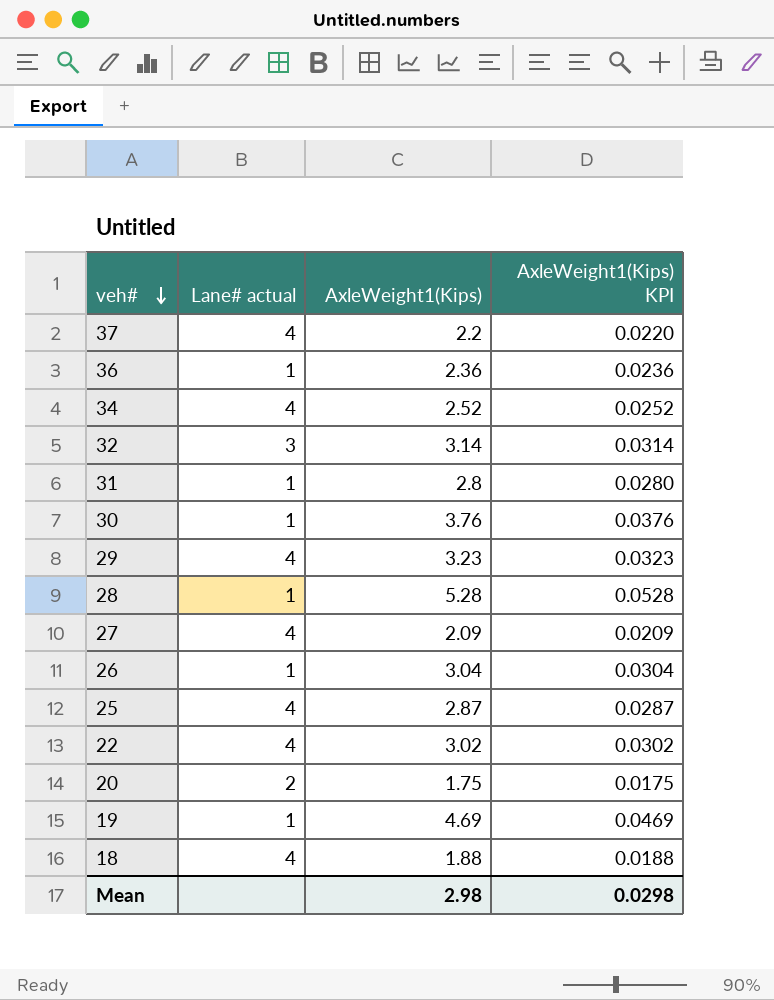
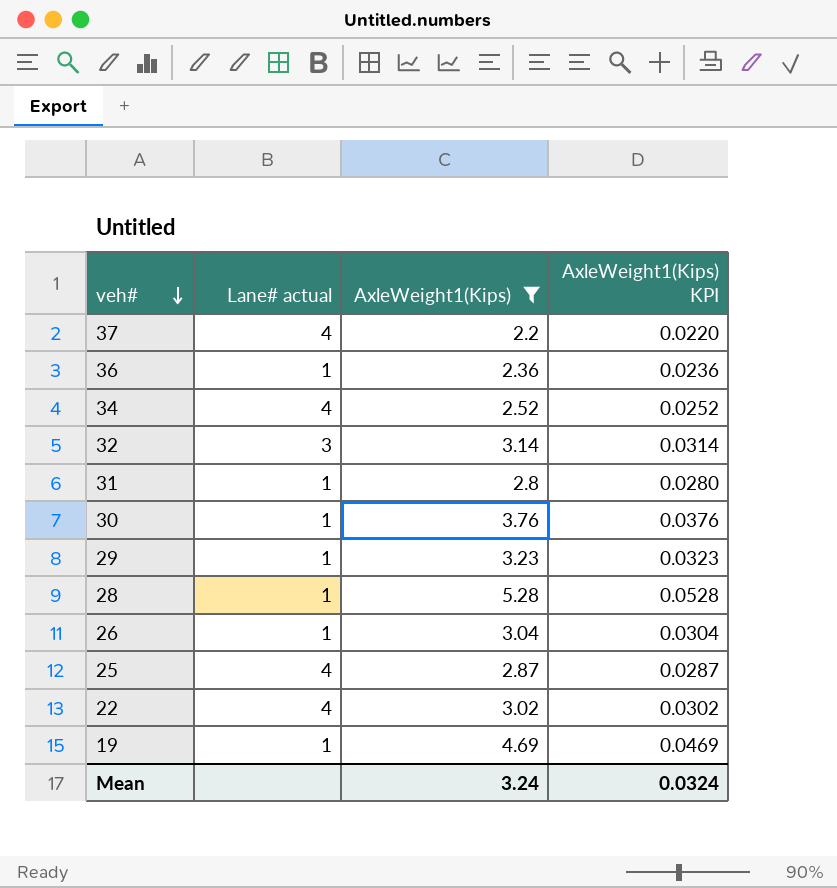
filter: none -> AxleWeight1(Kips) >= 2.2
29 | Lane# actual: 4 -> 1
Mean | AxleWeight1(Kips): 2.98 -> 3.24
Mean | AxleWeight1(Kips) KPI: 0.0298 -> 0.0324

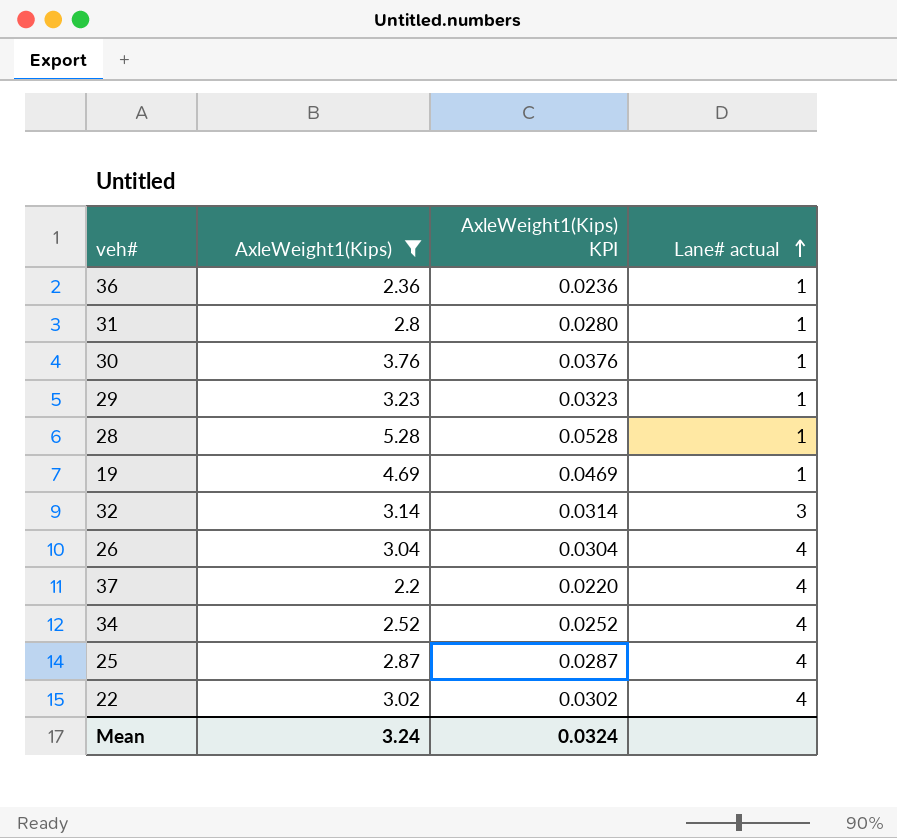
row order: veh# descending -> Lane# actual ascending
column Lane# actual | position: 2 -> 4
26 | Lane# actual: 1 -> 4

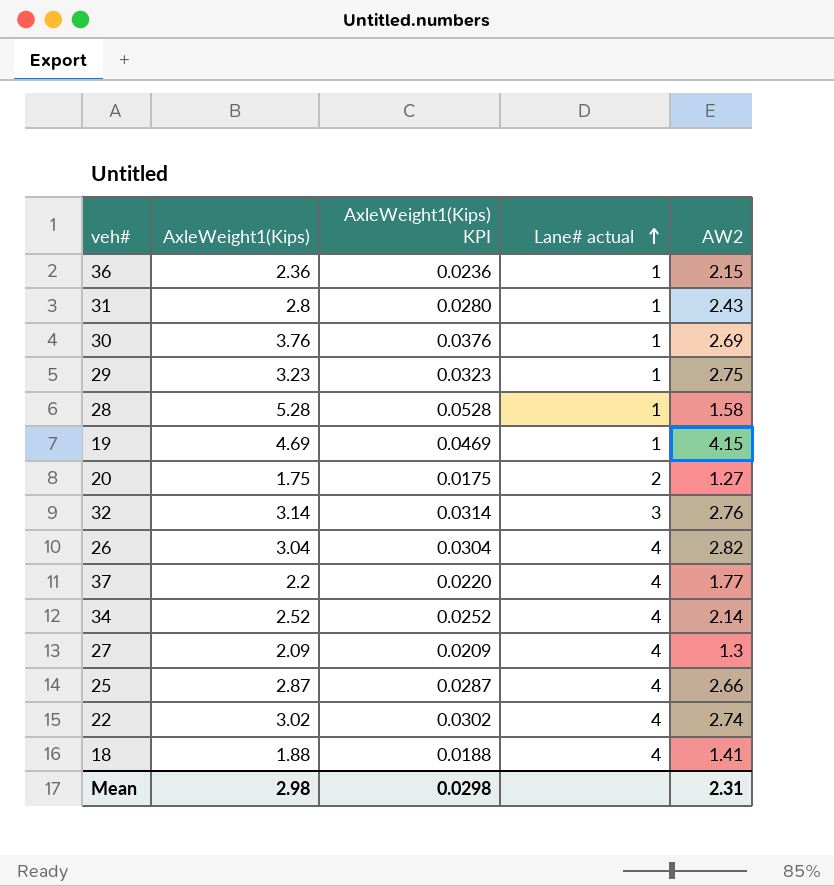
filter: AxleWeight1(Kips) >= 2.2 -> none
column AW2 | position: none -> 5
Mean | AxleWeight1(Kips): 3.24 -> 2.98
Mean | AxleWeight1(Kips) KPI: 0.0324 -> 0.0298

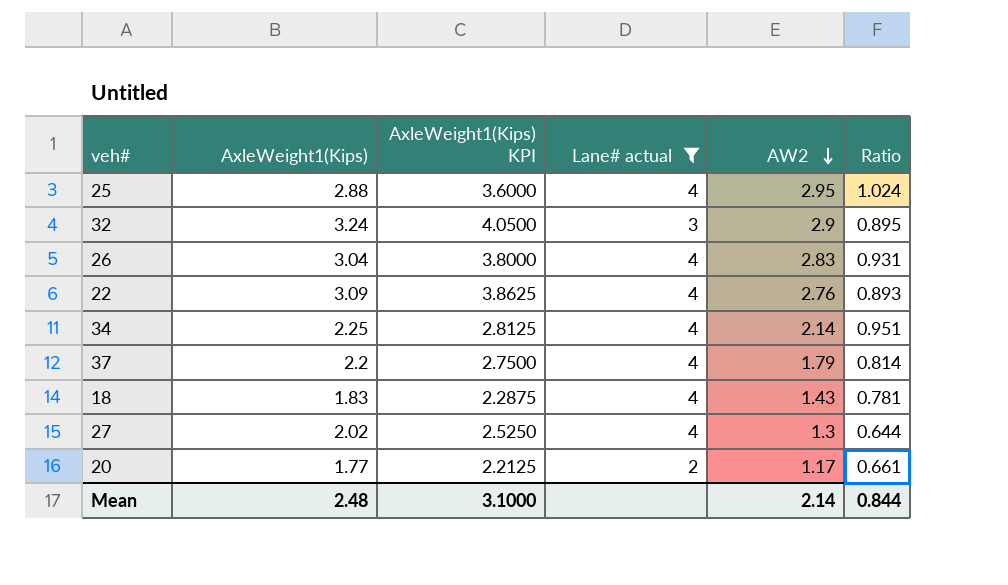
filter: none -> Lane# actual != 1
row order: Lane# actual ascending -> AW2 descending
column AxleWeight1(Kips) KPI | formula: [AxleWeight1(Kips)] * 0.01 -> [AxleWeight1(Kips)] * 1.25
column Ratio | formula: none -> [AW2] / [AxleWeight1(Kips)]
25 | AxleWeight1(Kips): 2.87 -> 2.88
25 | AW2: 2.66 -> 2.95
32 | AxleWeight1(Kips): 3.14 -> 3.24
32 | AW2: 2.76 -> 2.9
26 | AW2: 2.82 -> 2.83
22 | AxleWeight1(Kips): 3.02 -> 3.09
22 | AW2: 2.74 -> 2.76
34 | AxleWeight1(Kips): 2.52 -> 2.25
37 | AW2: 1.77 -> 1.79
18 | AxleWeight1(Kips): 1.88 -> 1.83
18 | AW2: 1.41 -> 1.43
27 | AxleWeight1(Kips): 2.09 -> 2.02
20 | AxleWeight1(Kips): 1.75 -> 1.77
20 | AW2: 1.27 -> 1.17
Mean | AxleWeight1(Kips): 2.98 -> 2.48
Mean | AxleWeight1(Kips) KPI: 0.0298 -> 3.1000
Mean | AW2: 2.31 -> 2.14

